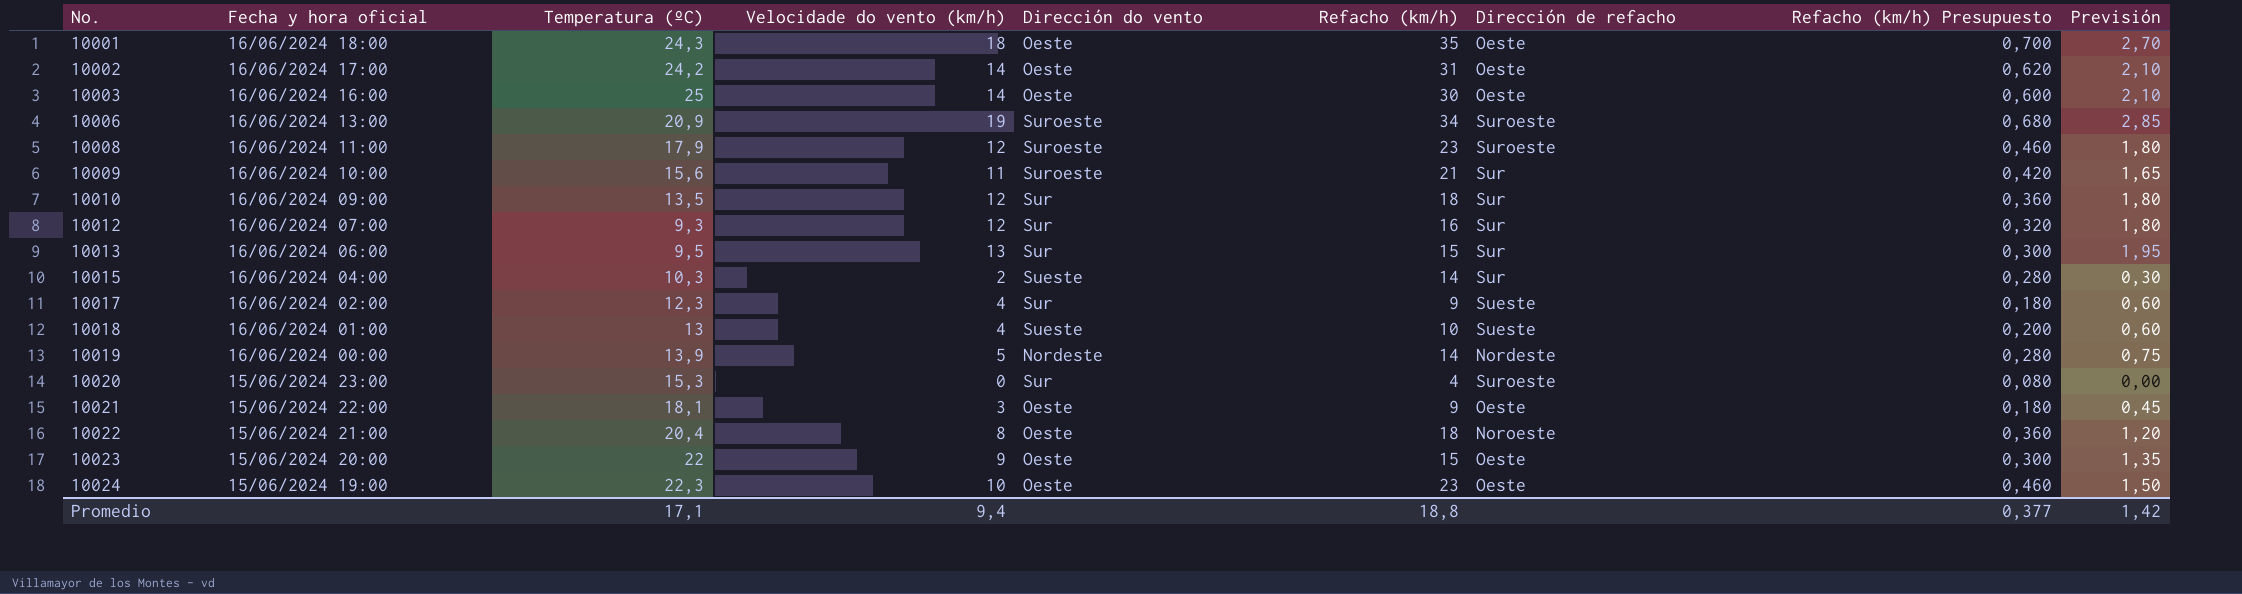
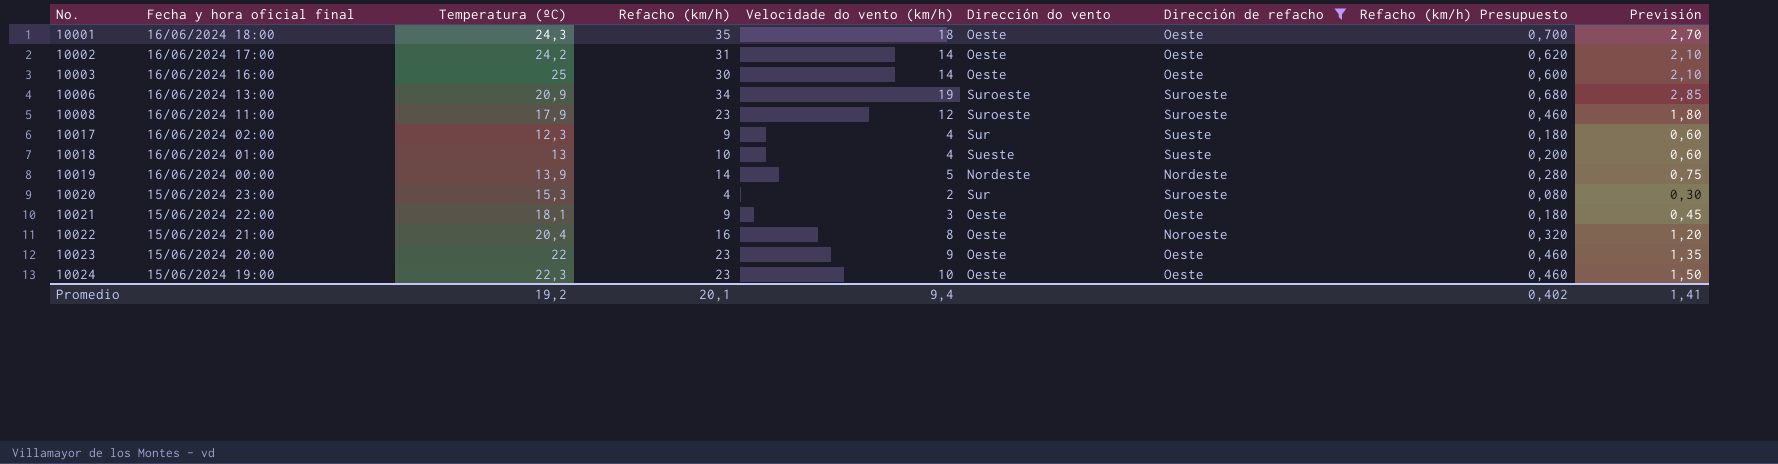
filter: none -> Dirección de refacho != Sur
column name: Fecha y hora oficial -> Fecha y hora oficial final
column Refacho (km/h) | position: 6 -> 4
10020 | Velocidade do vento (km/h): 0 -> 2
10020 | Previsión: 0,00 -> 0,30
10022 | Refacho (km/h): 18 -> 16
10022 | Refacho (km/h) Presupuesto: 0,360 -> 0,320
10023 | Refacho (km/h): 15 -> 23
10023 | Refacho (km/h) Presupuesto: 0,300 -> 0,460
Promedio | Temperatura (ºC): 17,1 -> 19,2
Promedio | Refacho (km/h): 18,8 -> 20,1
Promedio | Refacho (km/h) Presupuesto: 0,377 -> 0,402
Promedio | Previsión: 1,42 -> 1,41

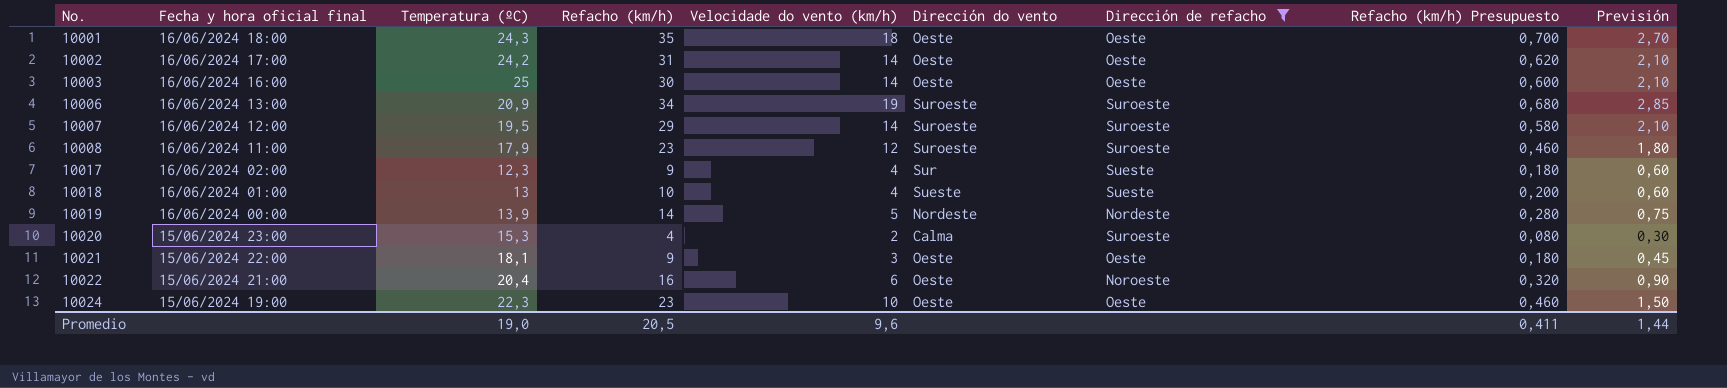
row 10023: 15/06/2024 20:00 | 22 | 23 | 9 | Oeste | Oeste | 0,460 | 1,35 -> none
row 10007: none -> 16/06/2024 12:00 | 19,5 | 29 | 14 | Suroeste | Suroeste | 0,580 | 2,10
10020 | Dirección do vento: Sur -> Calma
10022 | Velocidade do vento (km/h): 8 -> 6
10022 | Previsión: 1,20 -> 0,90
Promedio | Temperatura (ºC): 19,2 -> 19,0
Promedio | Refacho (km/h): 20,1 -> 20,5
Promedio | Velocidade do vento (km/h): 9,4 -> 9,6
Promedio | Refacho (km/h) Presupuesto: 0,402 -> 0,411
Promedio | Previsión: 1,41 -> 1,44

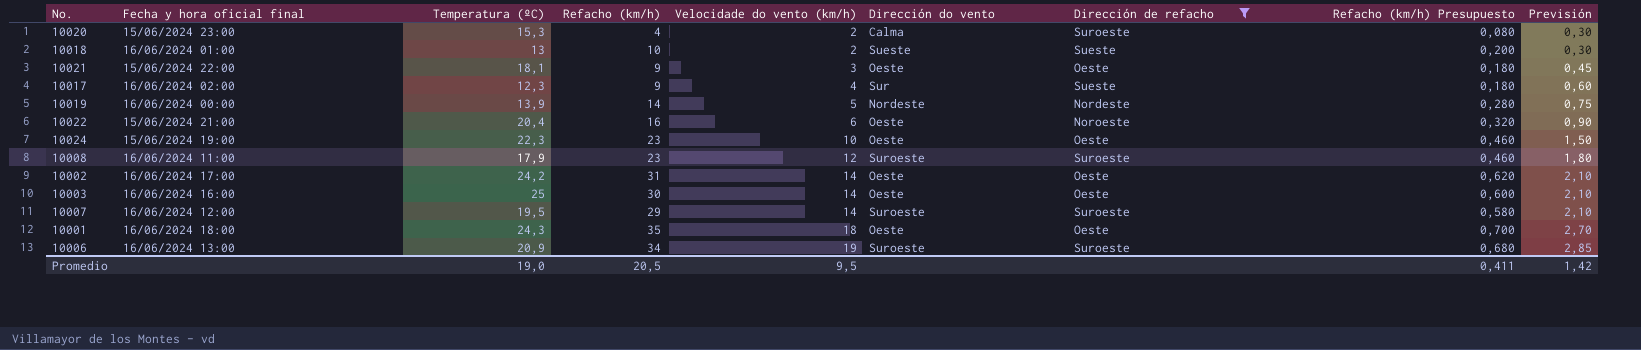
row order: No. ascending -> Velocidade do vento (km/h) ascending
10018 | Velocidade do vento (km/h): 4 -> 2
10018 | Previsión: 0,60 -> 0,30
Promedio | Velocidade do vento (km/h): 9,6 -> 9,5
Promedio | Previsión: 1,44 -> 1,42

